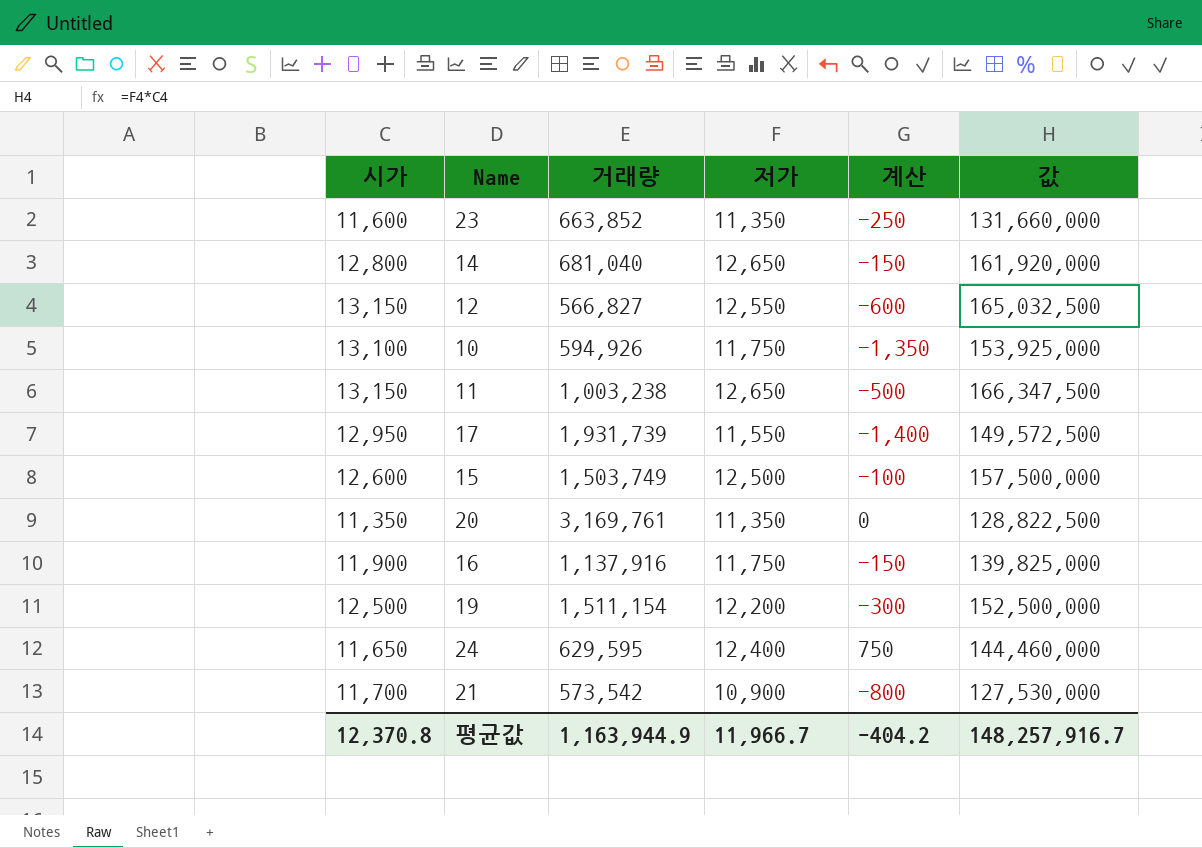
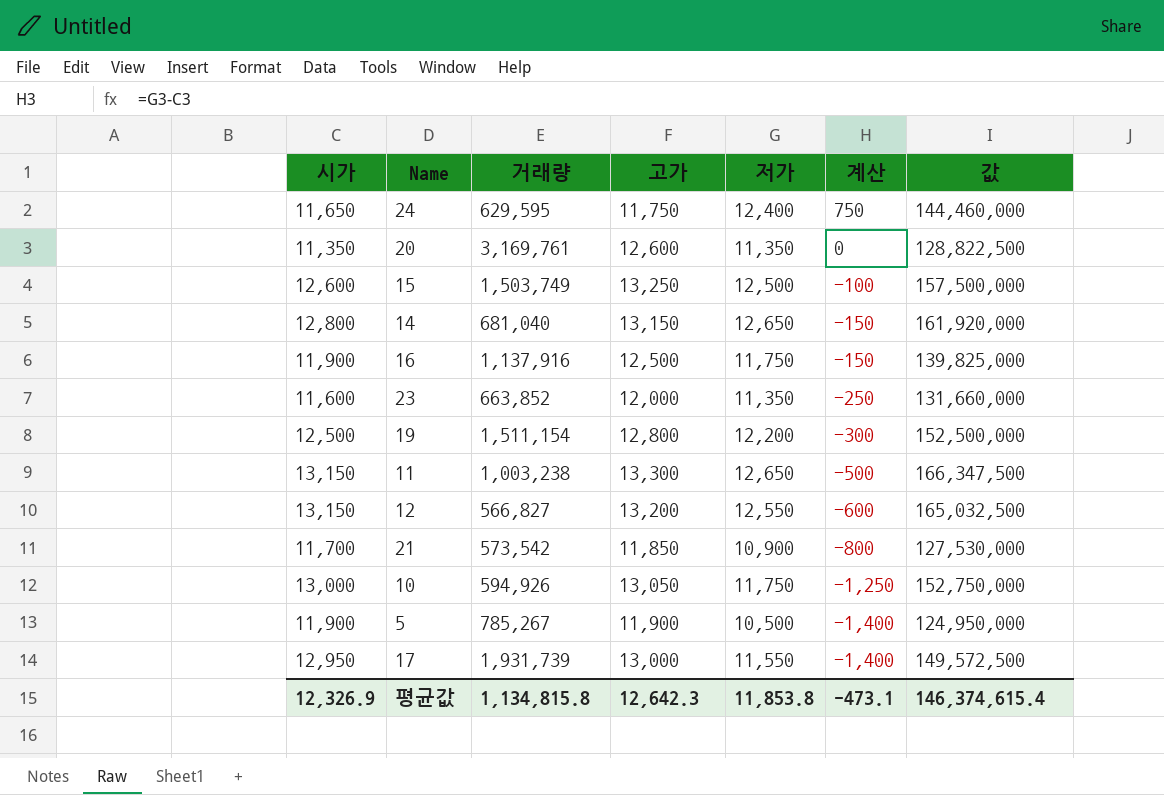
row order: none -> 계산 descending
column 고가 | position: none -> 4
10 | 시가: 13,100 -> 13,000
10 | 계산: -1,350 -> -1,250
10 | 값: 153,925,000 -> 152,750,000
row 5: none -> 11,900 | 785,267 | 11,900 | 10,500 | -1,400 | 124,950,000
평균값 | 시가: 12,370.8 -> 12,326.9
평균값 | 거래량: 1,163,944.9 -> 1,134,815.8
평균값 | 저가: 11,966.7 -> 11,853.8
평균값 | 계산: -404.2 -> -473.1
평균값 | 값: 148,257,916.7 -> 146,374,615.4

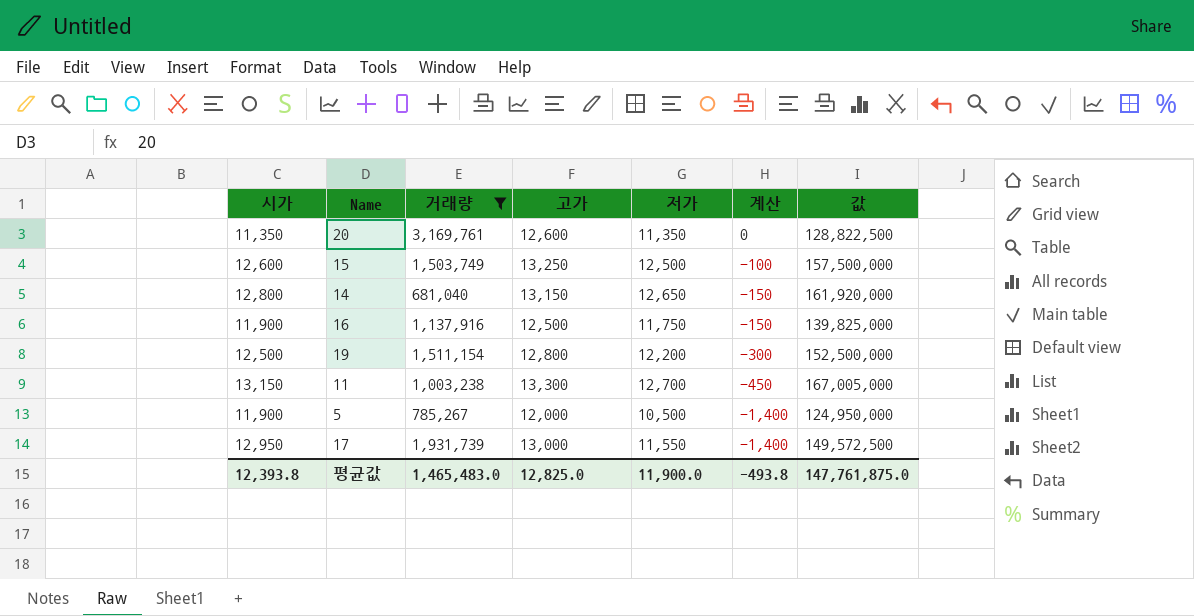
filter: none -> 거래량 >= 681,040
11 | 저가: 12,650 -> 12,700
11 | 계산: -500 -> -450
11 | 값: 166,347,500 -> 167,005,000
5 | 고가: 11,900 -> 12,000
평균값 | 시가: 12,326.9 -> 12,393.8
평균값 | 거래량: 1,134,815.8 -> 1,465,483.0
평균값 | 고가: 12,642.3 -> 12,825.0
평균값 | 저가: 11,853.8 -> 11,900.0
평균값 | 계산: -473.1 -> -493.8
평균값 | 값: 146,374,615.4 -> 147,761,875.0

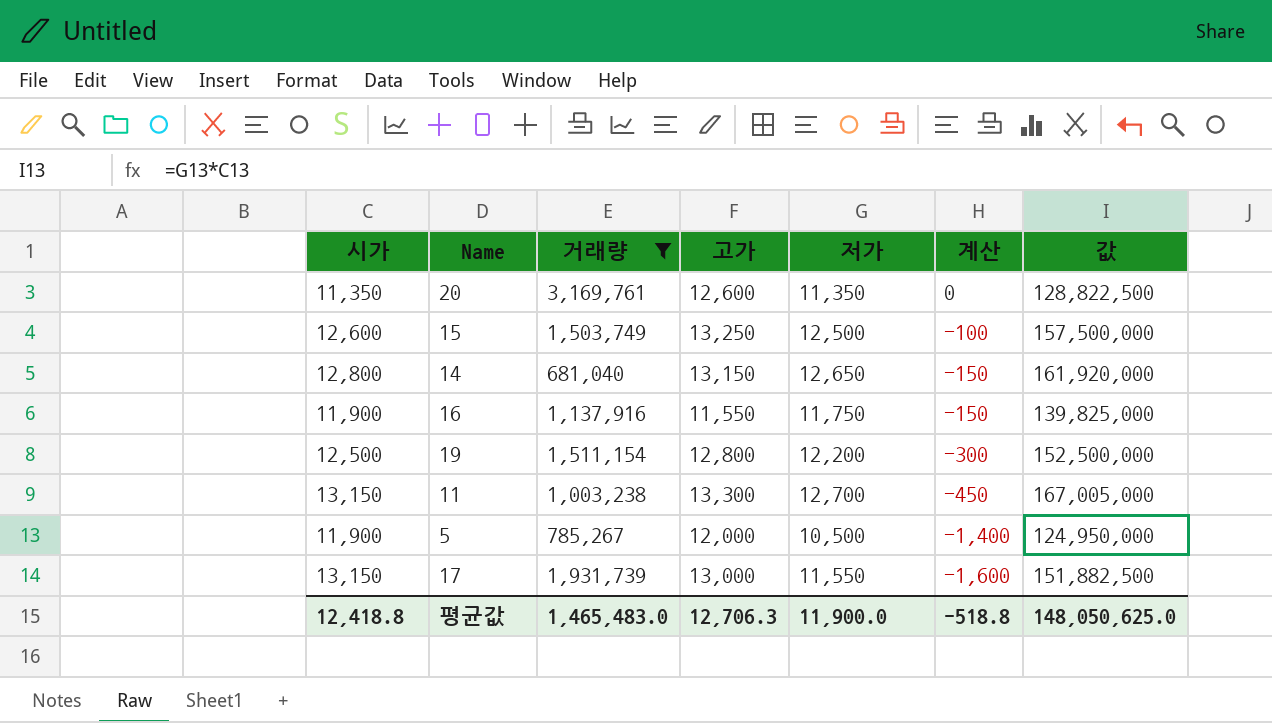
16 | 고가: 12,500 -> 11,550
17 | 시가: 12,950 -> 13,150
17 | 계산: -1,400 -> -1,600
17 | 값: 149,572,500 -> 151,882,500
평균값 | 시가: 12,393.8 -> 12,418.8
평균값 | 고가: 12,825.0 -> 12,706.3
평균값 | 계산: -493.8 -> -518.8
평균값 | 값: 147,761,875.0 -> 148,050,625.0

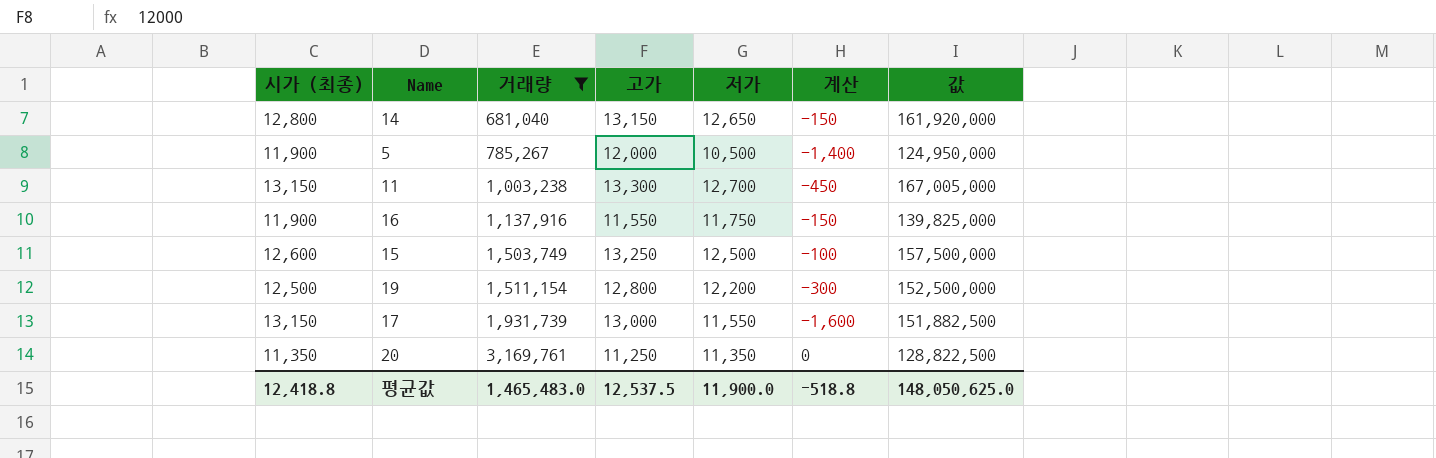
row order: 계산 descending -> 거래량 ascending
column name: 시가 -> 시가 (최종)
20 | 고가: 12,600 -> 11,250
평균값 | 고가: 12,706.3 -> 12,537.5

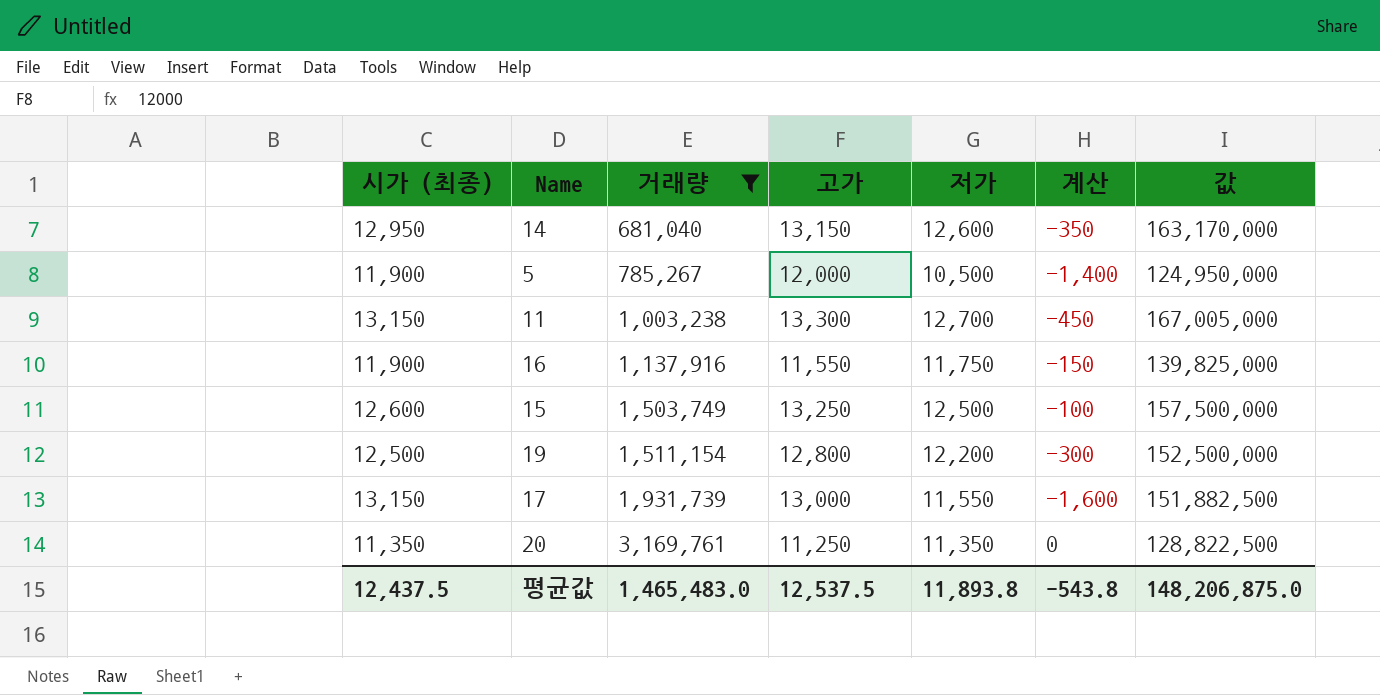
14 | 시가 (최종): 12,800 -> 12,950
14 | 저가: 12,650 -> 12,600
14 | 계산: -150 -> -350
14 | 값: 161,920,000 -> 163,170,000
평균값 | 시가 (최종): 12,418.8 -> 12,437.5
평균값 | 저가: 11,900.0 -> 11,893.8
평균값 | 계산: -518.8 -> -543.8
평균값 | 값: 148,050,625.0 -> 148,206,875.0

